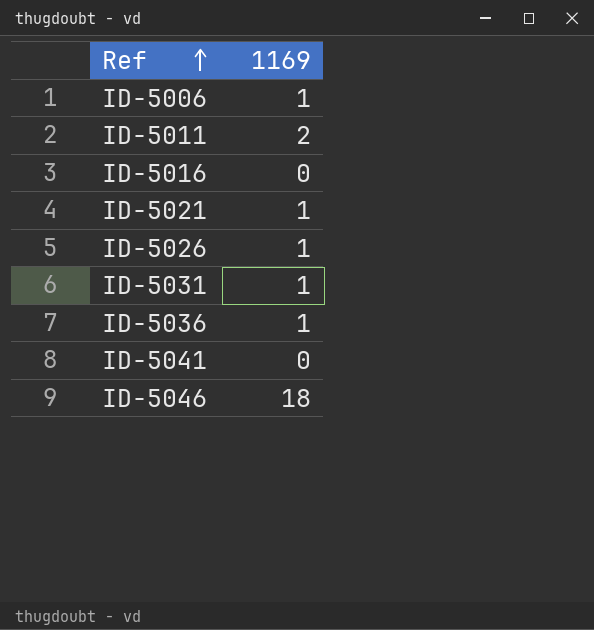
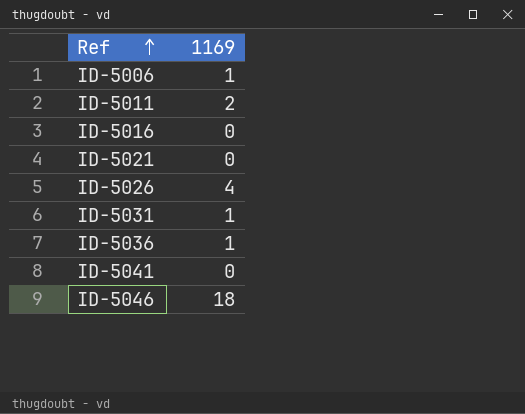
ID-5021 | 1169: 1 -> 0
ID-5026 | 1169: 1 -> 4

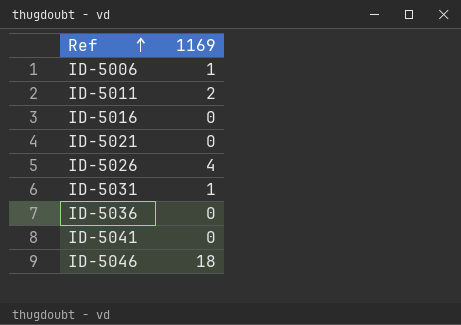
ID-5036 | 1169: 1 -> 0

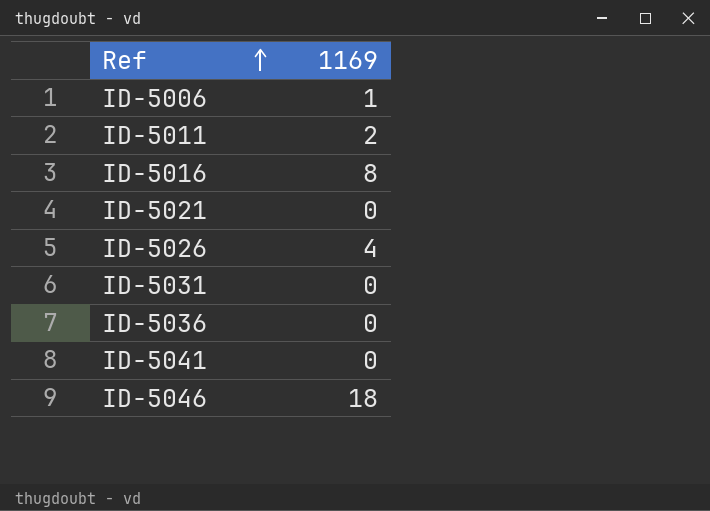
ID-5016 | 1169: 0 -> 8
ID-5031 | 1169: 1 -> 0

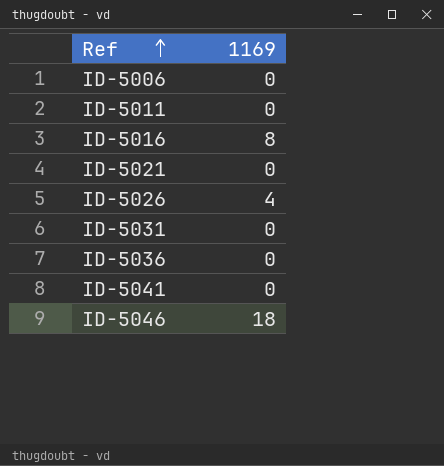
ID-5006 | 1169: 1 -> 0
ID-5011 | 1169: 2 -> 0

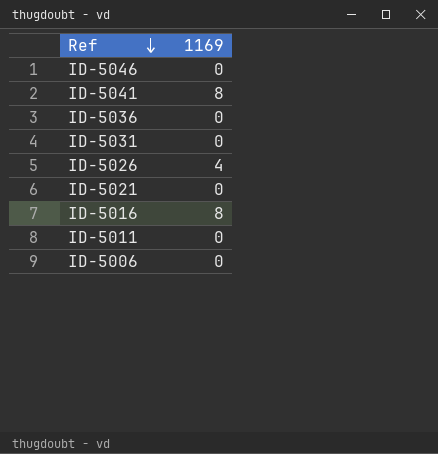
row order: Ref ascending -> Ref descending
ID-5046 | 1169: 18 -> 0
ID-5041 | 1169: 0 -> 8

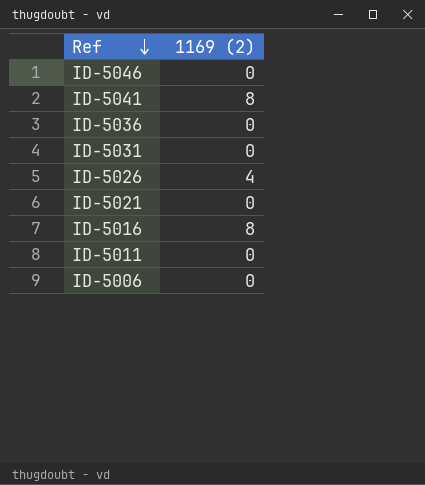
column name: 1169 -> 1169 (2)

